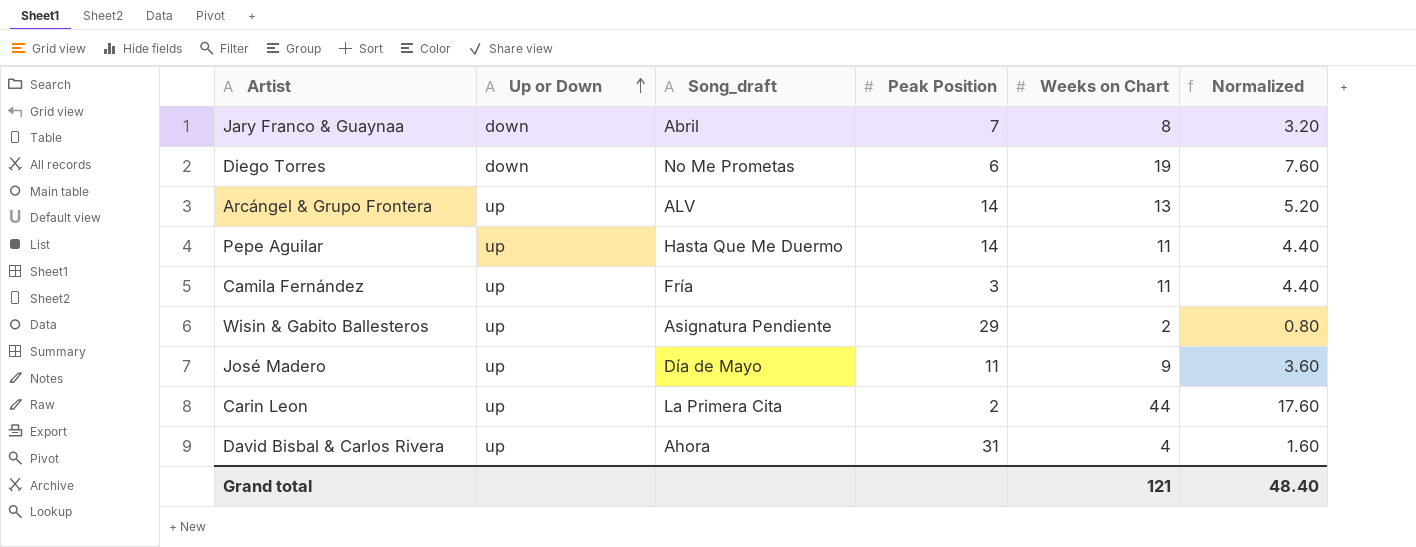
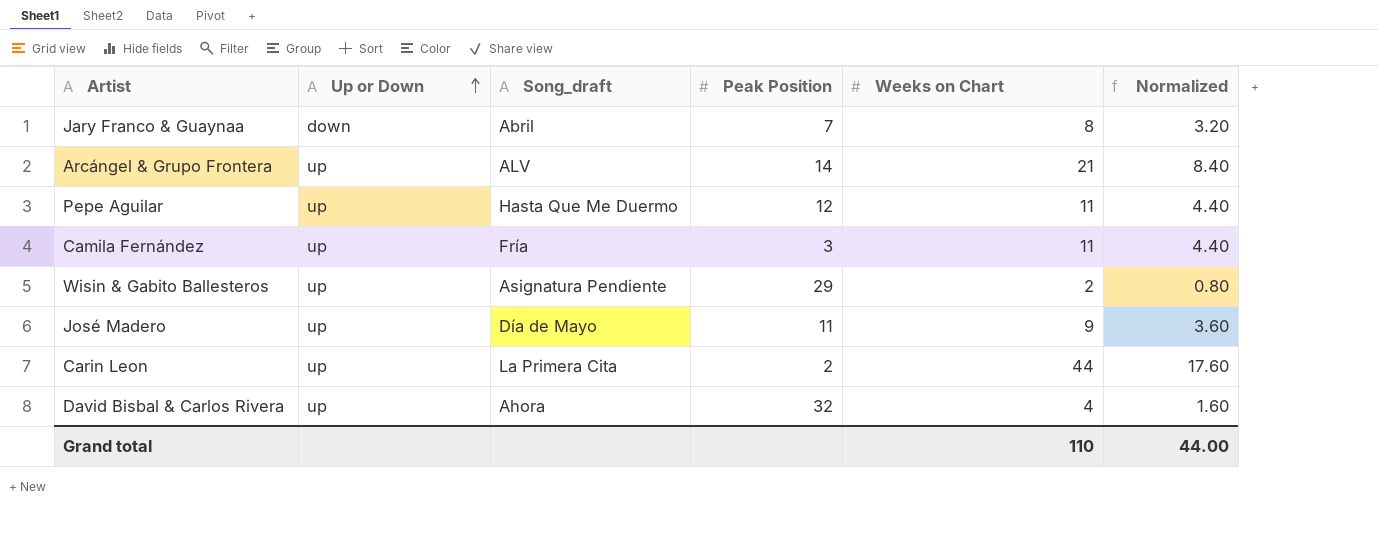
row Diego Torres: down | No Me Prometas | 6 | 19 | 7.60 -> none
Arcángel & Grupo Frontera | Weeks on Chart: 13 -> 21
Arcángel & Grupo Frontera | Normalized: 5.20 -> 8.40
Pepe Aguilar | Peak Position: 14 -> 12
David Bisbal & Carlos Rivera | Peak Position: 31 -> 32
Grand total | Weeks on Chart: 121 -> 110
Grand total | Normalized: 48.40 -> 44.00

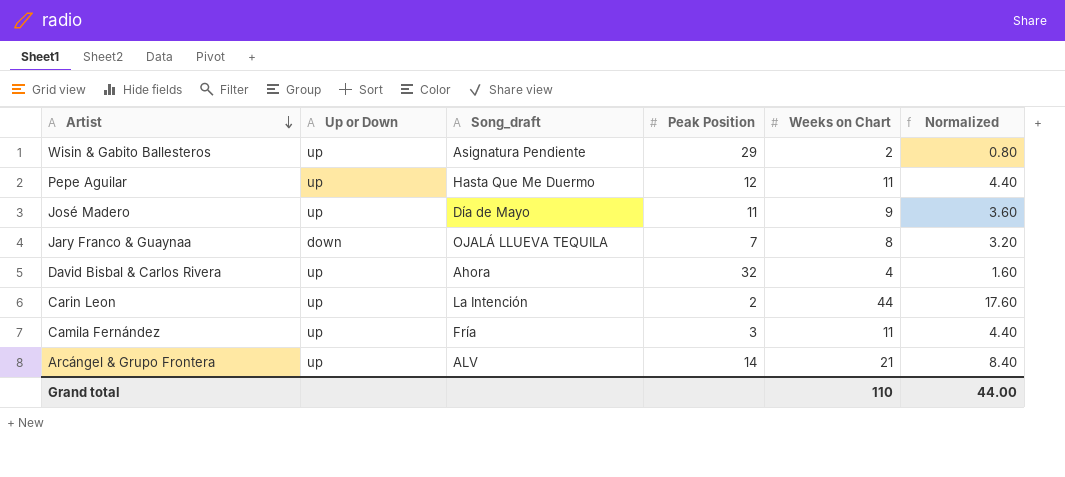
row order: Up or Down ascending -> Artist descending
Jary Franco & Guaynaa | Song_draft: Abril -> OJALÁ LLUEVA TEQUILA
Carin Leon | Song_draft: La Primera Cita -> La Intención

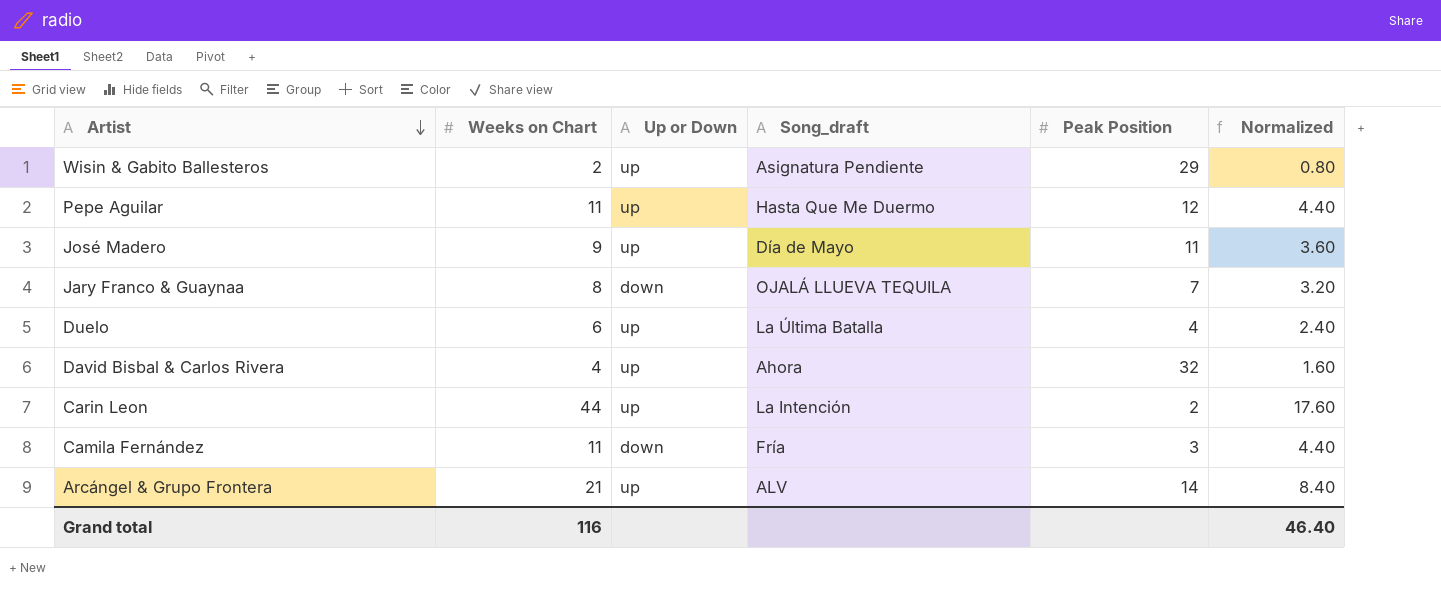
column Weeks on Chart | position: 5 -> 2
row Duelo: none -> 6 | up | La Última Batalla | 4 | 2.40
Camila Fernández | Up or Down: up -> down
Grand total | Weeks on Chart: 110 -> 116
Grand total | Normalized: 44.00 -> 46.40

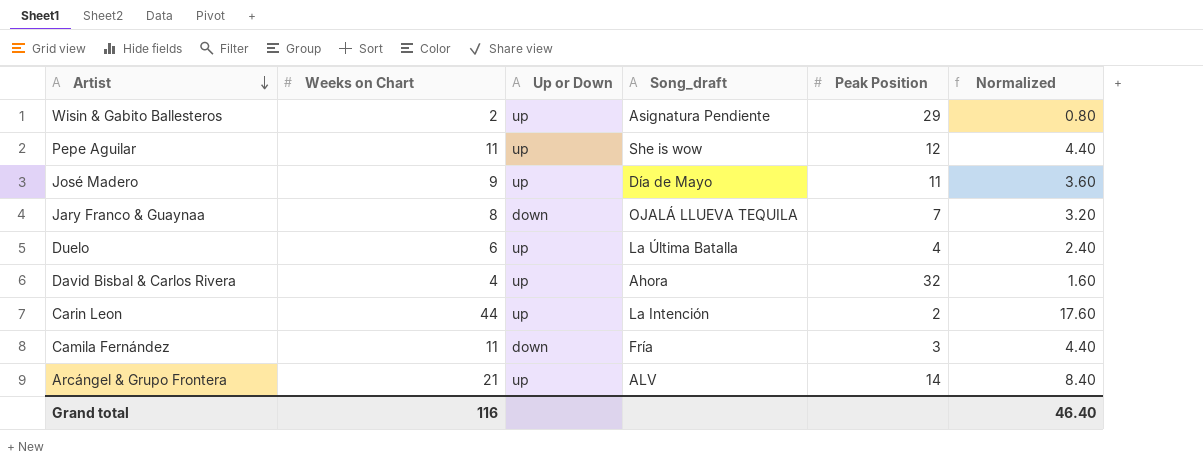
Pepe Aguilar | Song_draft: Hasta Que Me Duermo -> She is wow

